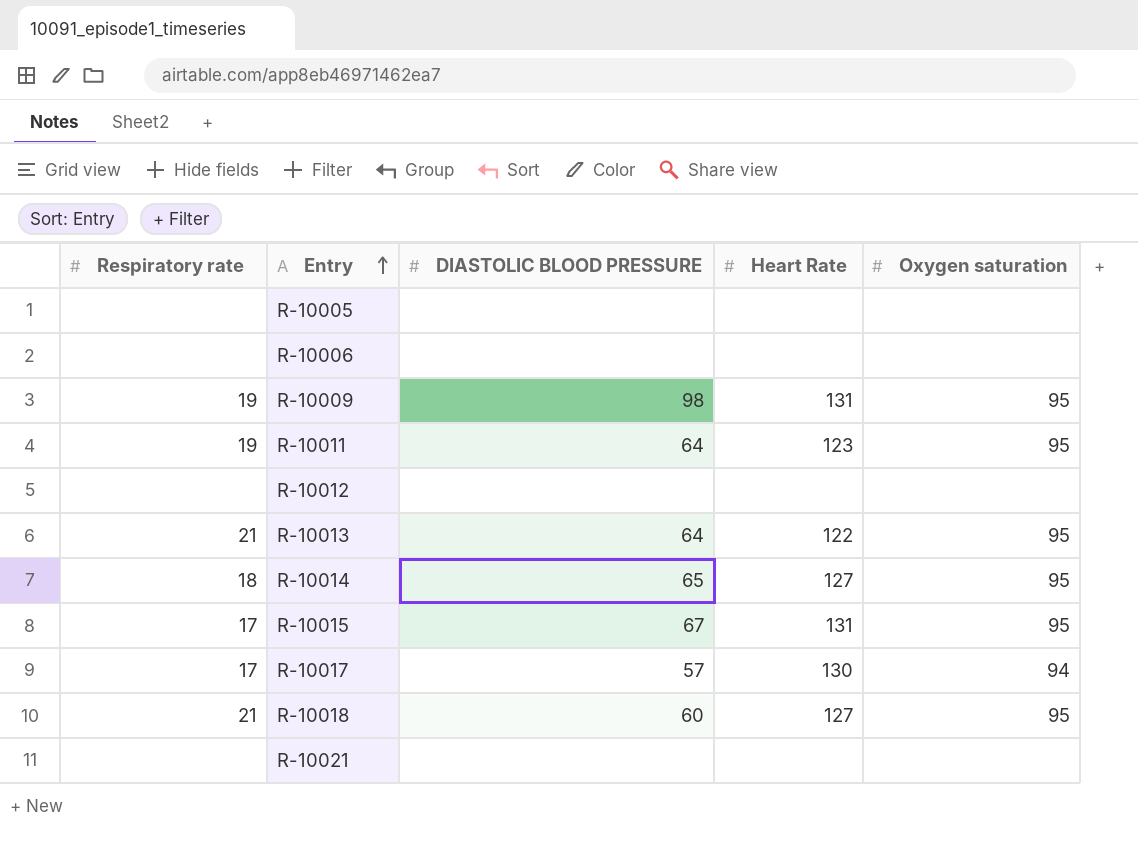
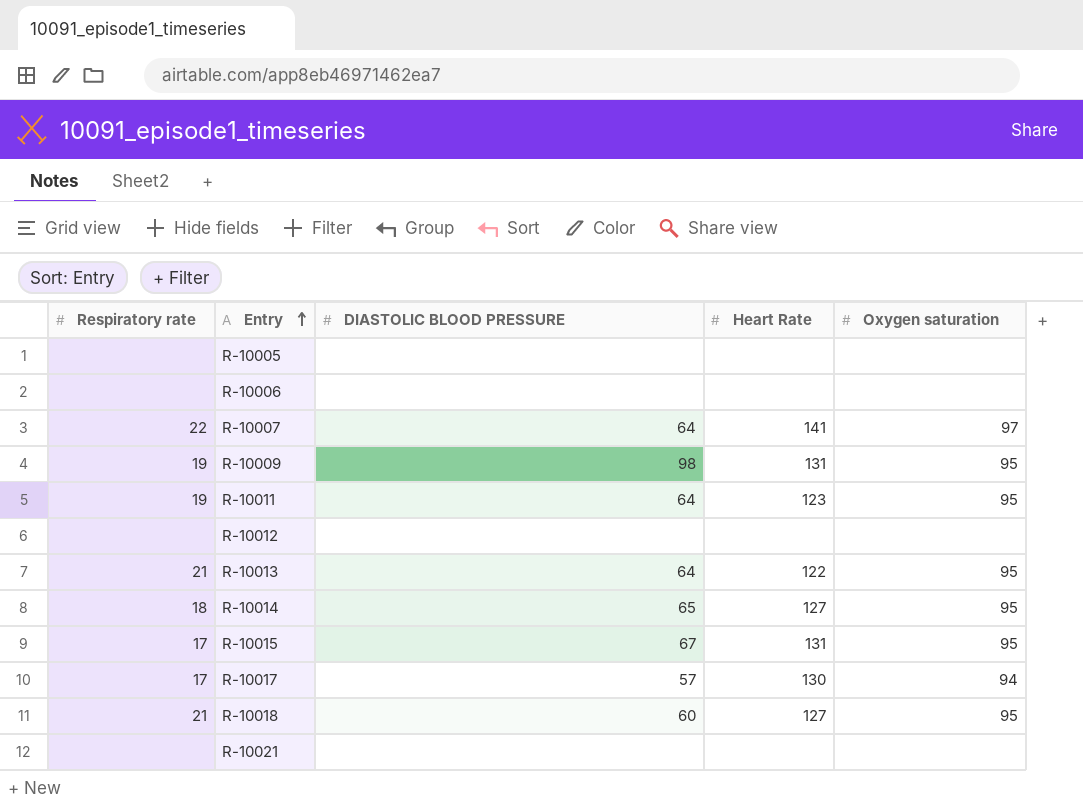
row R-10007: none -> 22 | 64 | 141 | 97

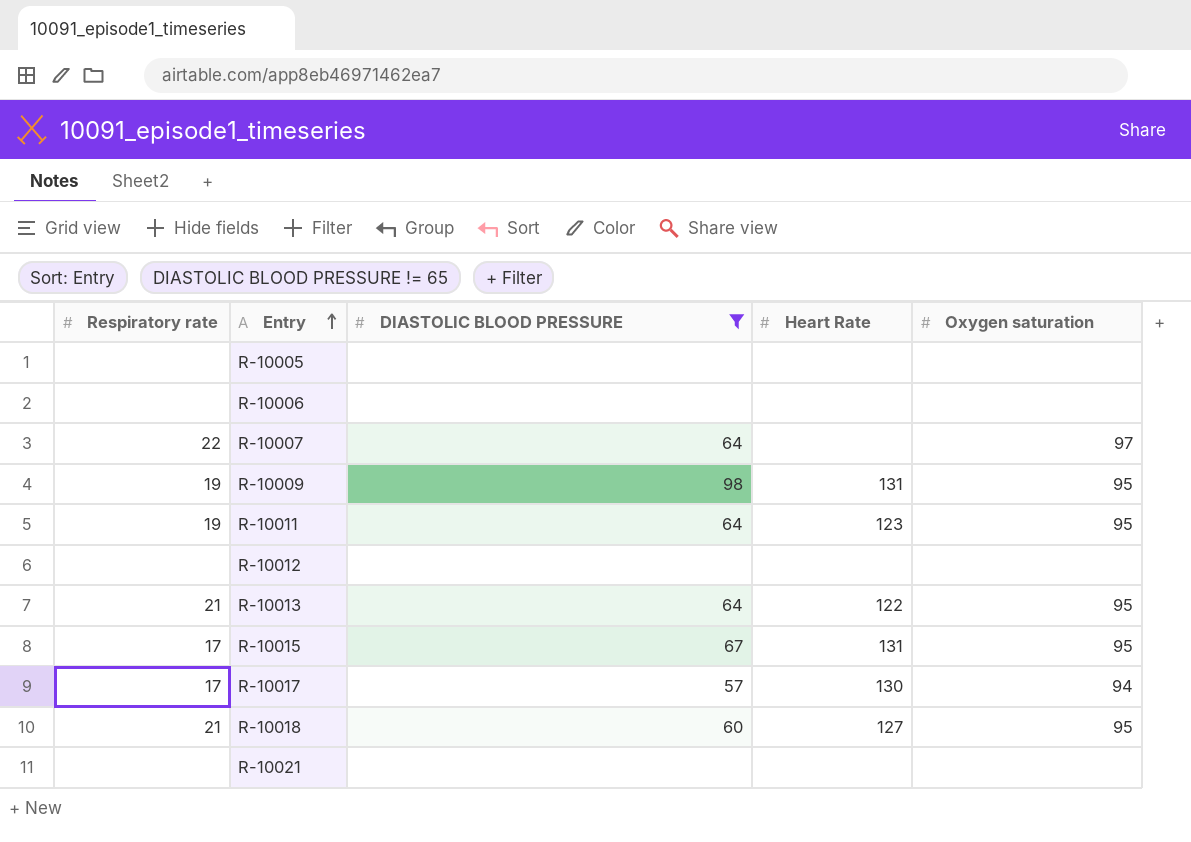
filter: none -> DIASTOLIC BLOOD PRESSURE != 65
R-10007 | Heart Rate: 141 -> none

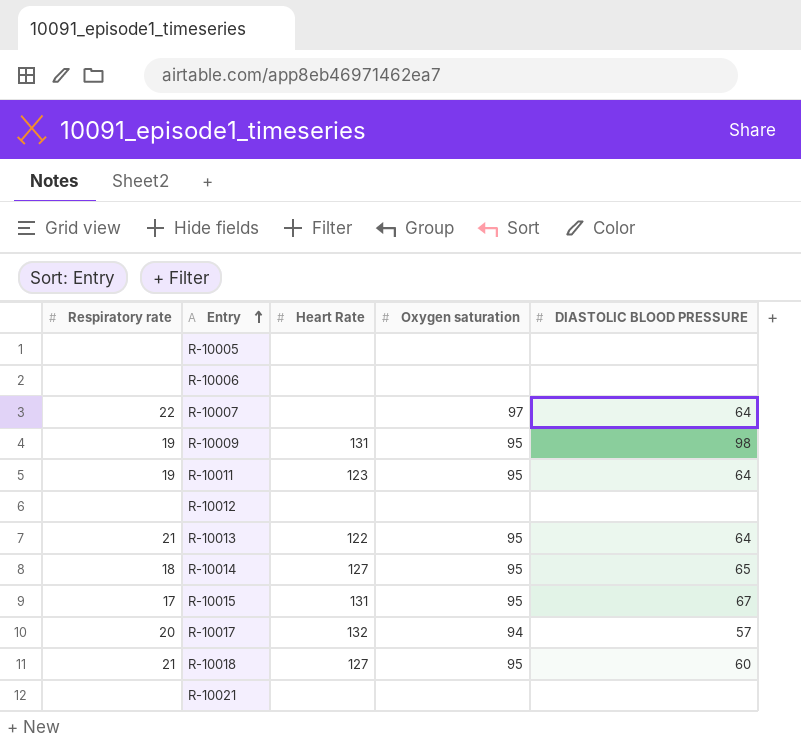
filter: DIASTOLIC BLOOD PRESSURE != 65 -> none
column DIASTOLIC BLOOD PRESSURE | position: 3 -> 5
R-10017 | Respiratory rate: 17 -> 20
R-10017 | Heart Rate: 130 -> 132

